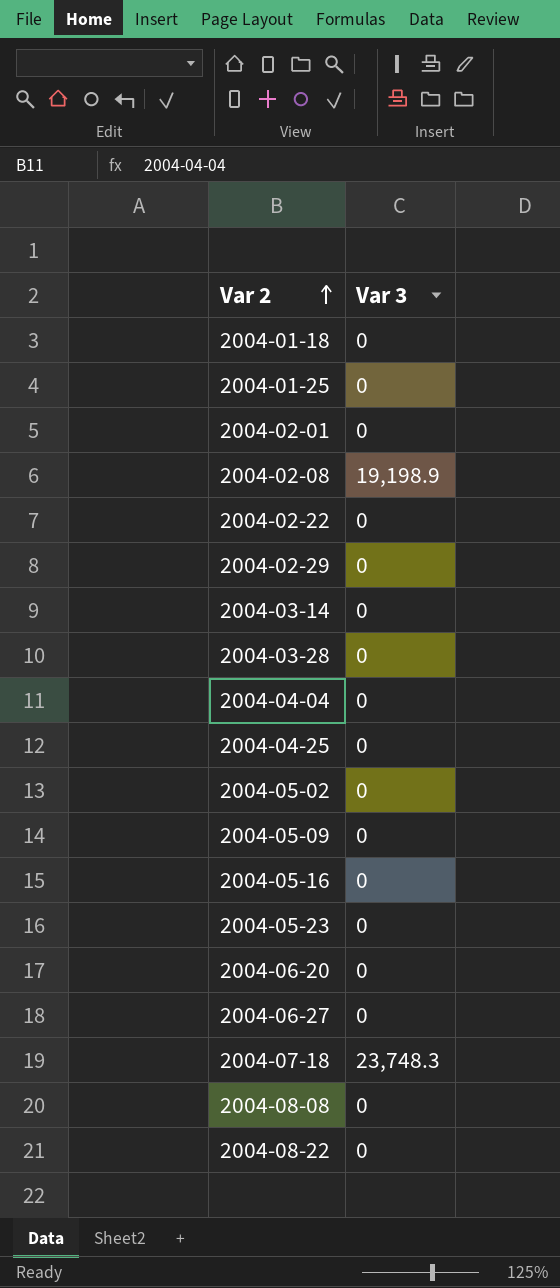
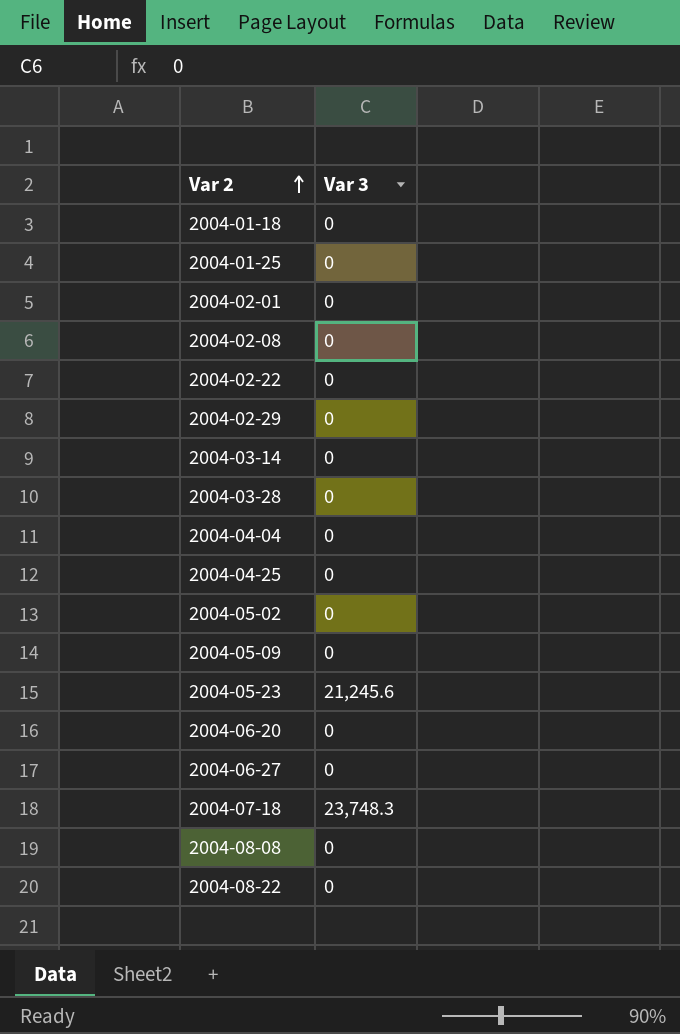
row 2004-05-16: 0 -> none
2004-02-08 | Var 3: 19,198.9 -> 0
2004-05-23 | Var 3: 0 -> 21,245.6

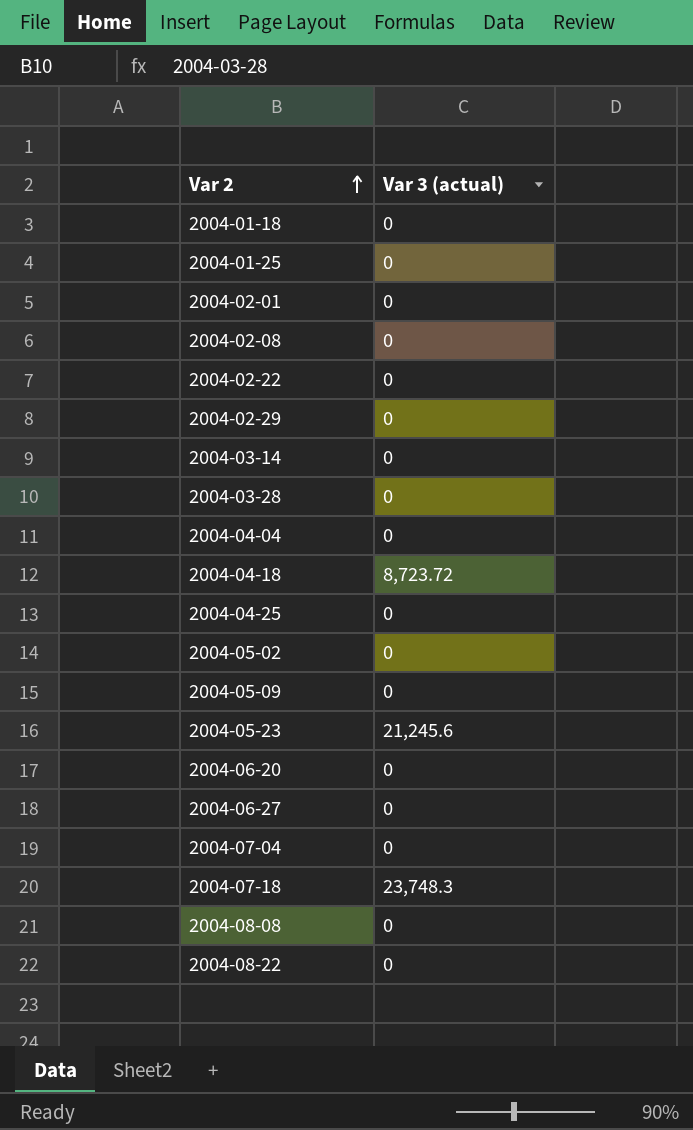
column name: Var 3 -> Var 3 (actual)
row 2004-04-18: none -> 8,723.72
row 2004-07-04: none -> 0

